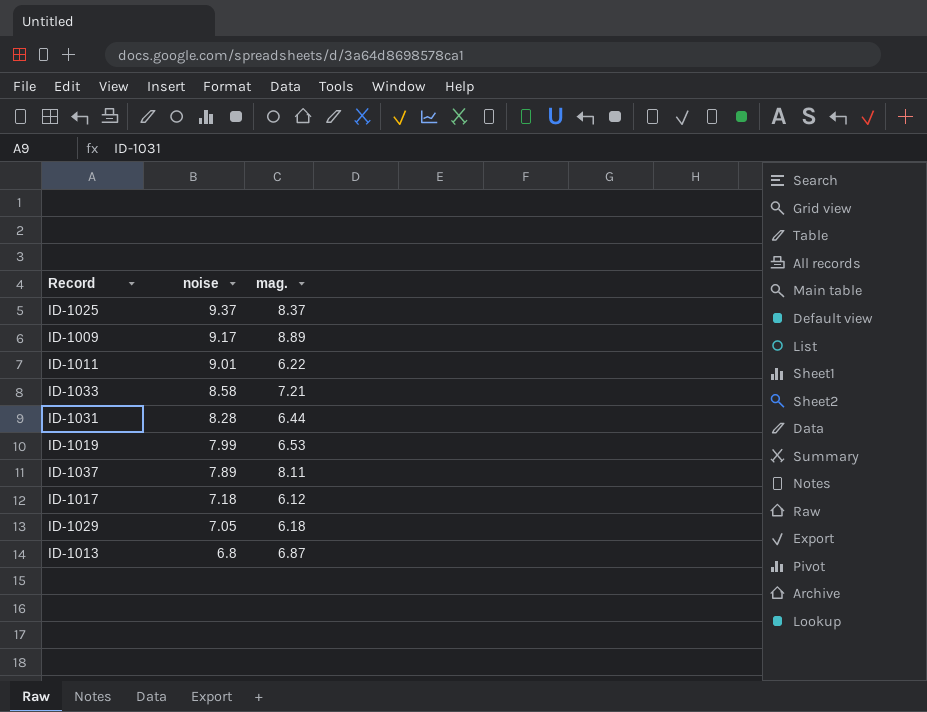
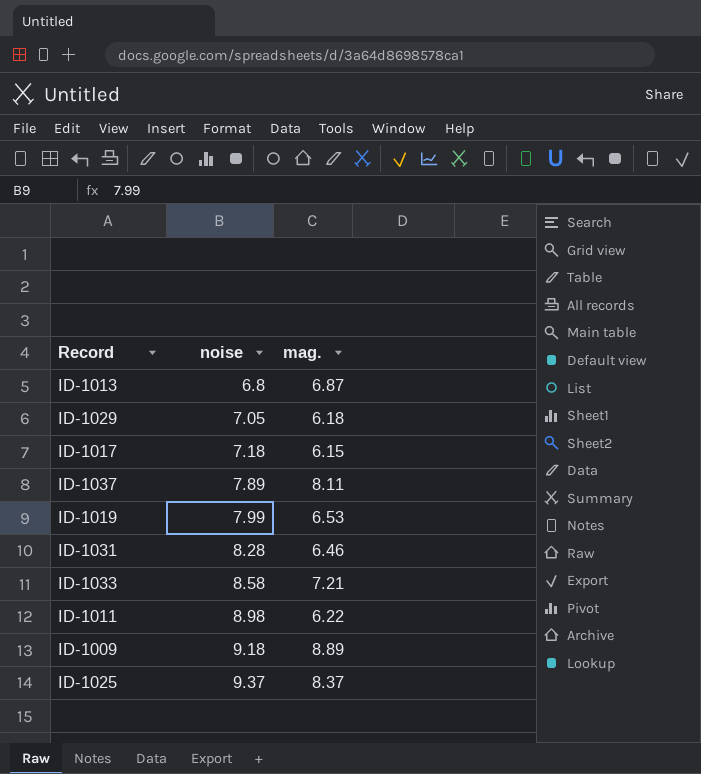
row order: noise descending -> noise ascending
ID-1017 | mag.: 6.12 -> 6.15
ID-1031 | mag.: 6.44 -> 6.46
ID-1011 | noise: 9.01 -> 8.98
ID-1009 | noise: 9.17 -> 9.18

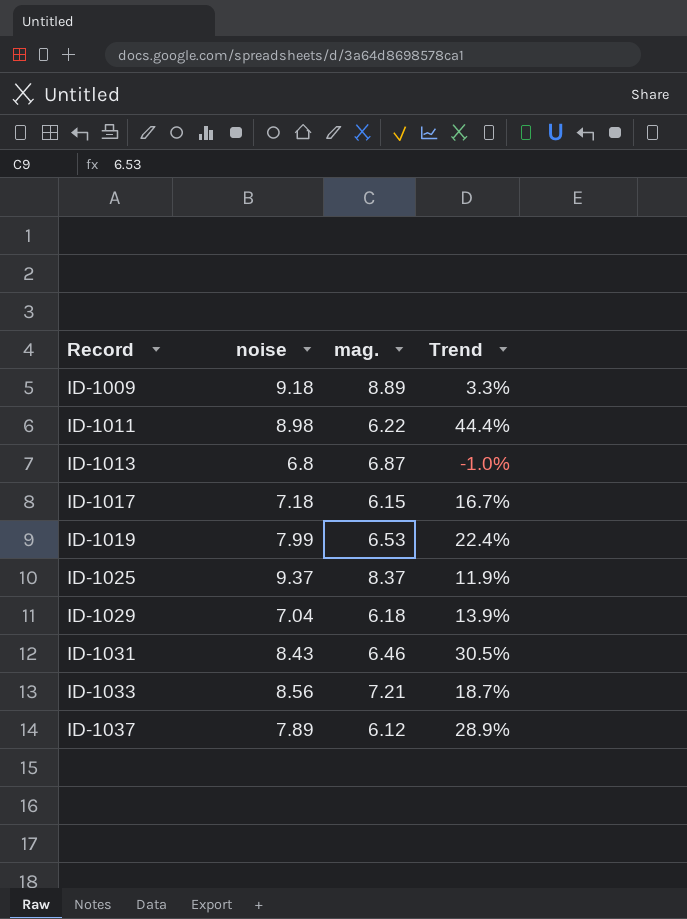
row order: noise ascending -> Record ascending
column Trend | formula: none -> ([noise] - [mag.]) / [mag.]
ID-1029 | noise: 7.05 -> 7.04
ID-1031 | noise: 8.28 -> 8.43
ID-1033 | noise: 8.58 -> 8.56
ID-1037 | mag.: 8.11 -> 6.12

